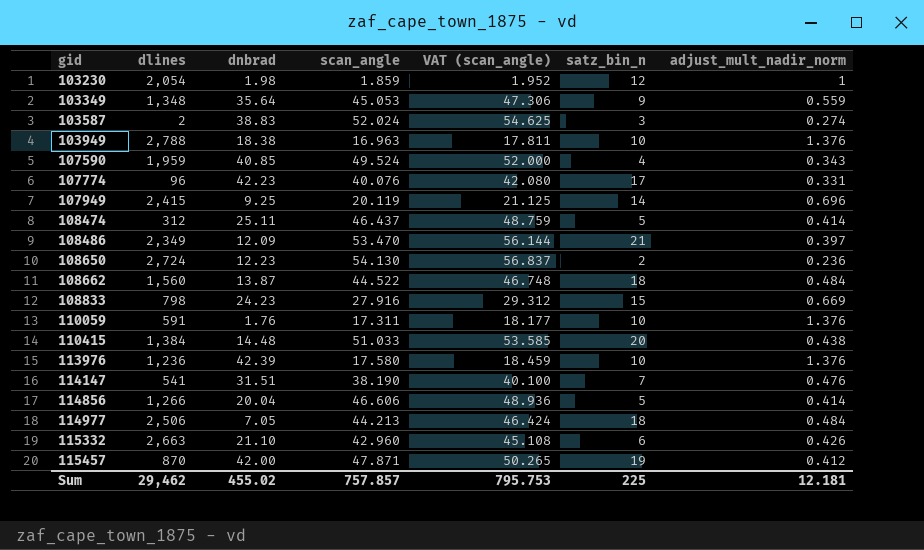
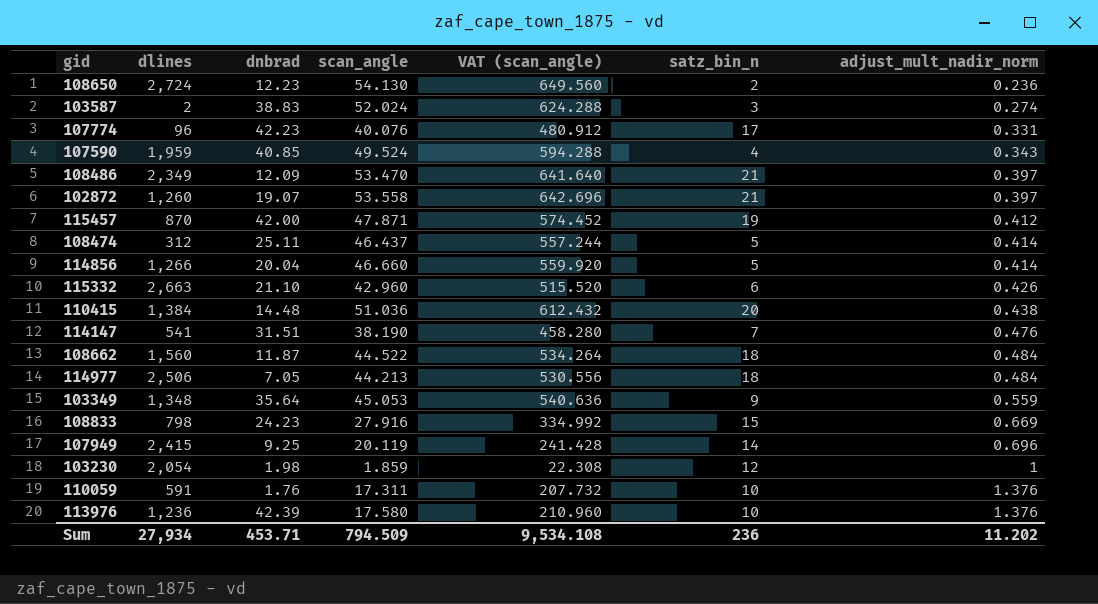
row order: gid ascending -> adjust_mult_nadir_norm ascending
column VAT (scan_angle) | formula: [scan_angle] * 1.05 -> [scan_angle] * 12
row 103949: 2,788 | 18.38 | 16.963 | 17.811 | 10 | 1.376 -> none
row 102872: none -> 1,260 | 19.07 | 53.558 | 642.696 | 21 | 0.397
114856 | scan_angle: 46.606 -> 46.660
110415 | scan_angle: 51.033 -> 51.036
108662 | dnbrad: 13.87 -> 11.87
Sum | dlines: 29,462 -> 27,934
Sum | dnbrad: 455.02 -> 453.71
Sum | scan_angle: 757.857 -> 794.509
Sum | VAT (scan_angle): 795.753 -> 9,534.108
Sum | satz_bin_n: 225 -> 236
Sum | adjust_mult_nadir_norm: 12.181 -> 11.202

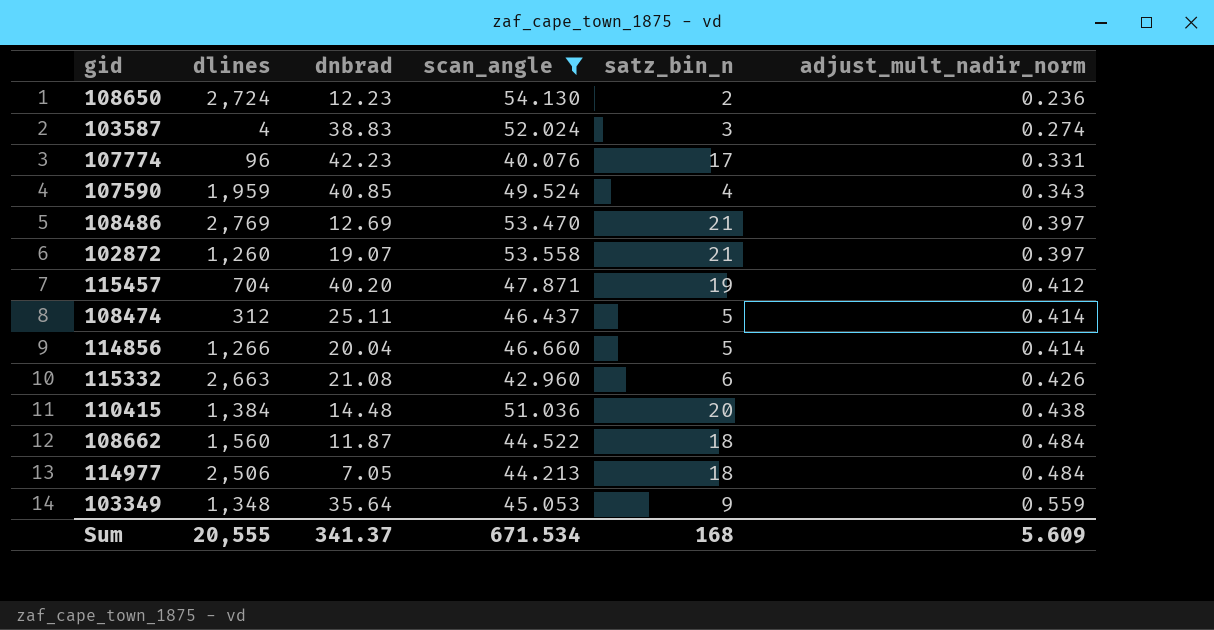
filter: none -> scan_angle >= 40.076
column VAT (scan_angle) | formula: [scan_angle] * 12 -> none
103587 | dlines: 2 -> 4
108486 | dlines: 2,349 -> 2,769
108486 | dnbrad: 12.09 -> 12.69
115457 | dlines: 870 -> 704
115457 | dnbrad: 42.00 -> 40.20
115332 | dnbrad: 21.10 -> 21.08
Sum | dlines: 27,934 -> 20,555
Sum | dnbrad: 453.71 -> 341.37
Sum | scan_angle: 794.509 -> 671.534
Sum | satz_bin_n: 236 -> 168
Sum | adjust_mult_nadir_norm: 11.202 -> 5.609

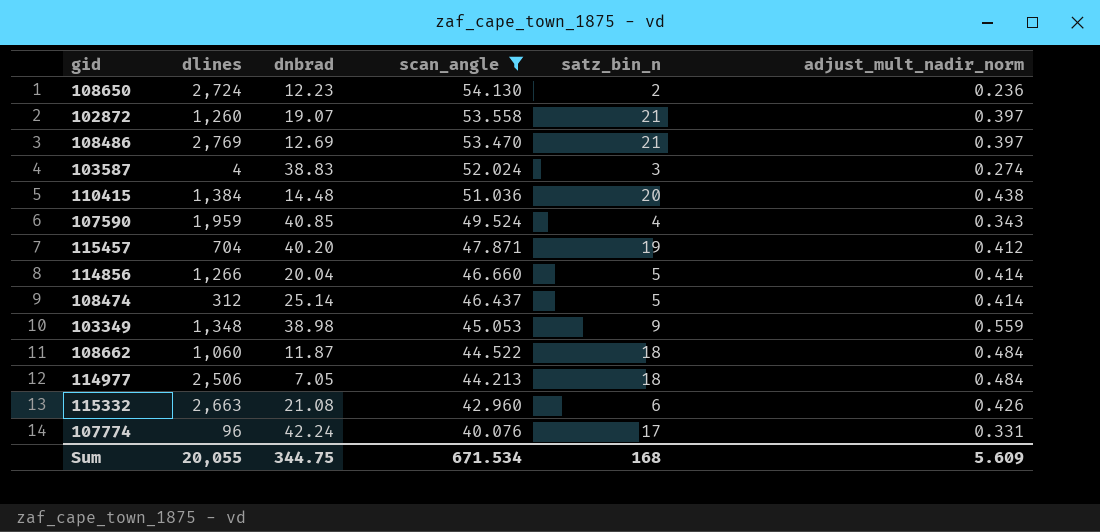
row order: adjust_mult_nadir_norm ascending -> scan_angle descending
108474 | dnbrad: 25.11 -> 25.14
103349 | dnbrad: 35.64 -> 38.98
108662 | dlines: 1,560 -> 1,060
107774 | dnbrad: 42.23 -> 42.24
Sum | dlines: 20,555 -> 20,055
Sum | dnbrad: 341.37 -> 344.75

